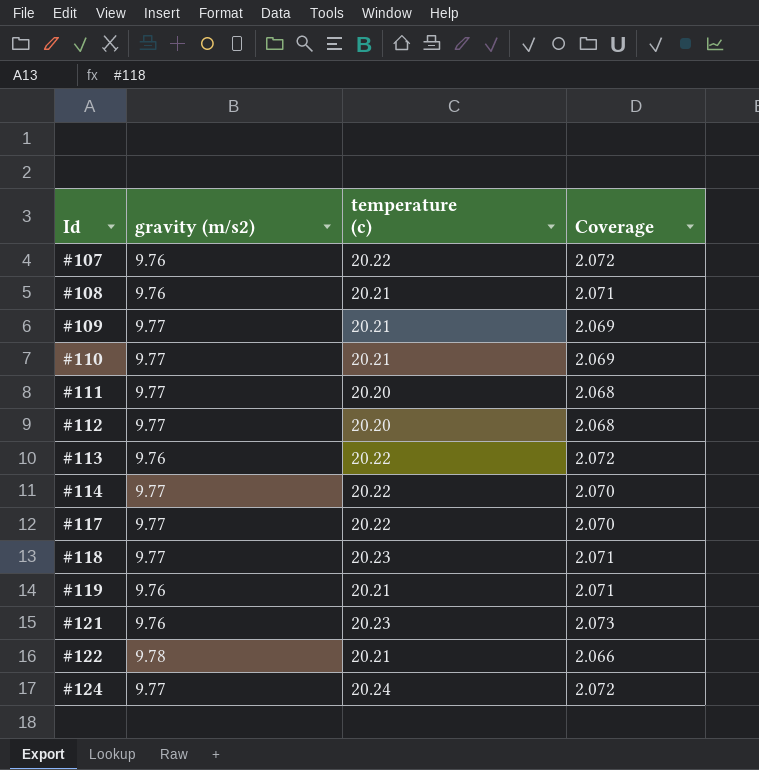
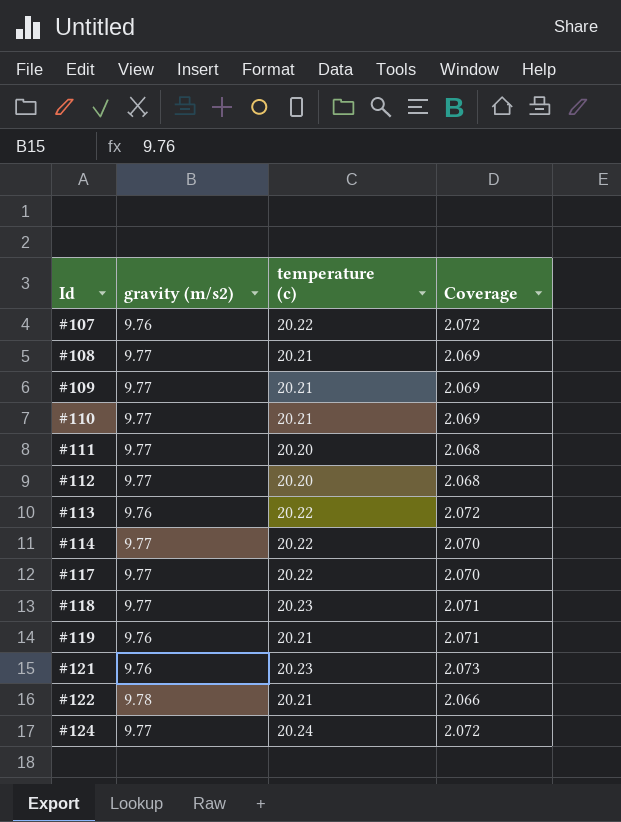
#108 | gravity (m/s2): 9.76 -> 9.77
#108 | Coverage: 2.071 -> 2.069

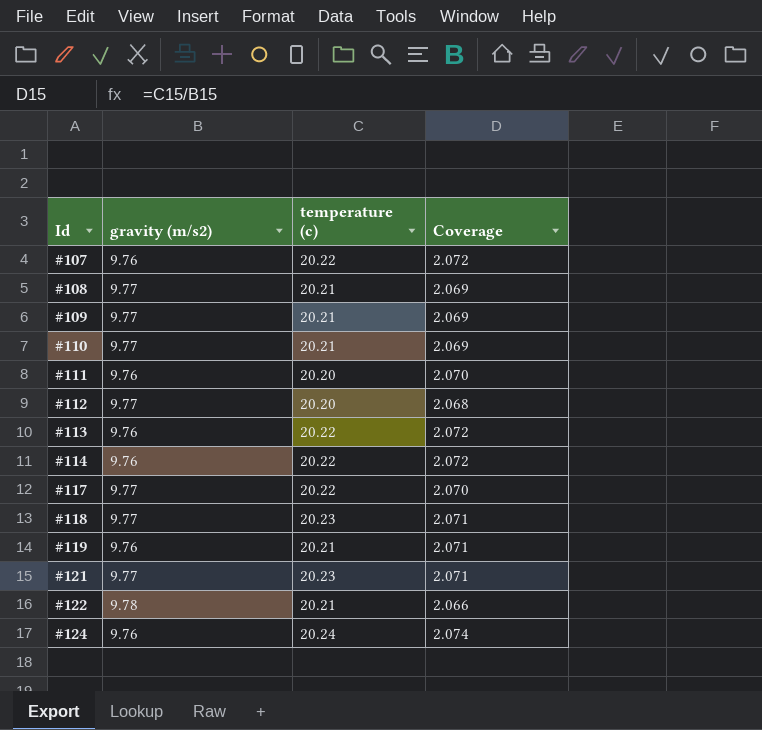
#111 | gravity (m/s2): 9.77 -> 9.76
#111 | Coverage: 2.068 -> 2.070
#114 | gravity (m/s2): 9.77 -> 9.76
#114 | Coverage: 2.070 -> 2.072
#121 | gravity (m/s2): 9.76 -> 9.77
#121 | Coverage: 2.073 -> 2.071
#124 | gravity (m/s2): 9.77 -> 9.76
#124 | Coverage: 2.072 -> 2.074

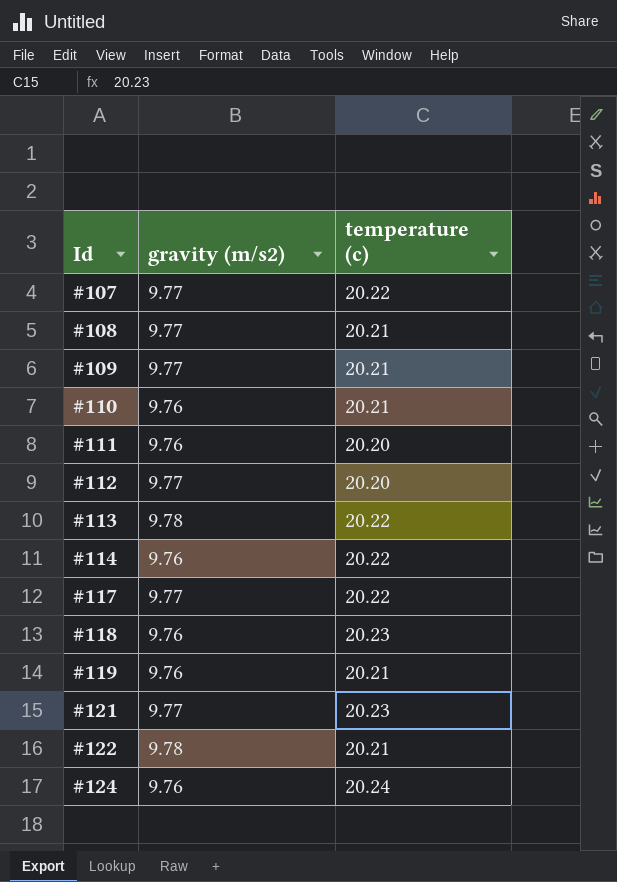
column Coverage | formula: [temperature (c)] / [gravity (m/s2)] -> none
#107 | gravity (m/s2): 9.76 -> 9.77
#110 | gravity (m/s2): 9.77 -> 9.76
#113 | gravity (m/s2): 9.76 -> 9.78
#118 | gravity (m/s2): 9.77 -> 9.76

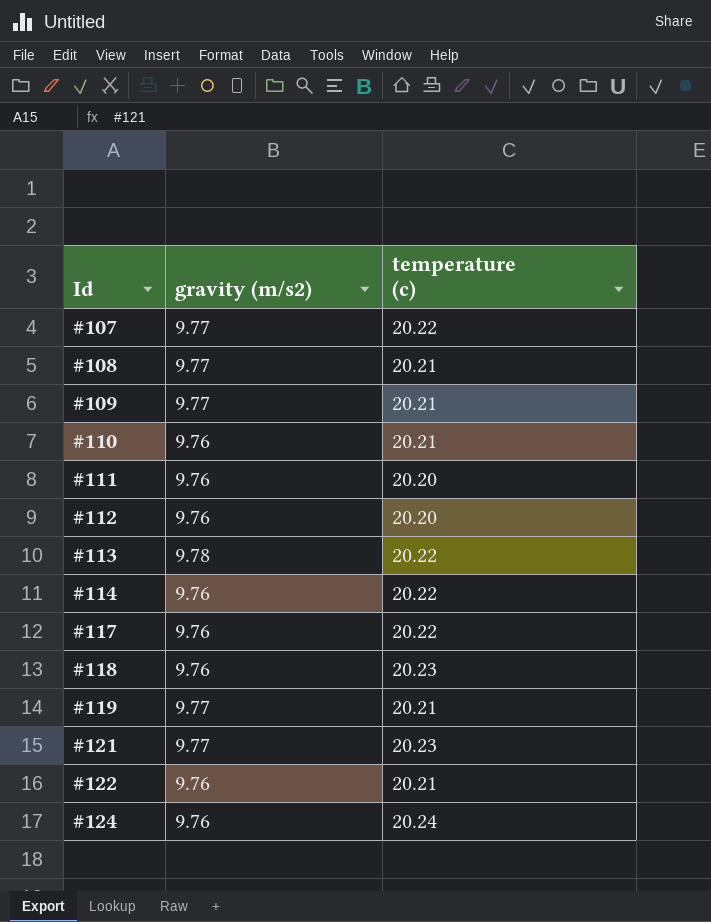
#112 | gravity (m/s2): 9.77 -> 9.76
#117 | gravity (m/s2): 9.77 -> 9.76
#119 | gravity (m/s2): 9.76 -> 9.77
#122 | gravity (m/s2): 9.78 -> 9.76

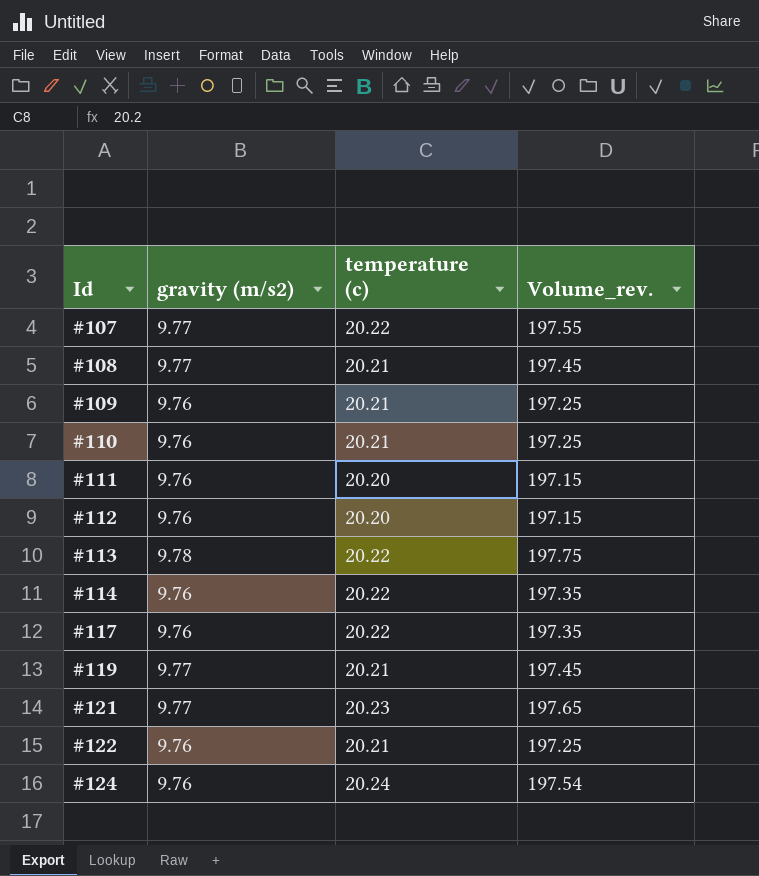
column Volume_rev. | formula: none -> [gravity (m/s2)] * [temperature (c)]
row #118: 9.76 | 20.23 -> none
#109 | gravity (m/s2): 9.77 -> 9.76

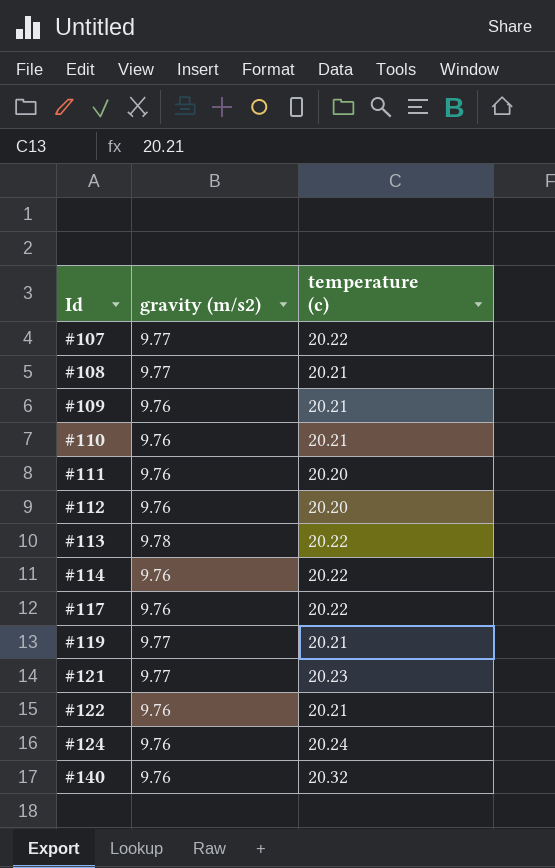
column Volume_rev. | formula: [gravity (m/s2)] * [temperature (c)] -> none
row #140: none -> 9.76 | 20.32

